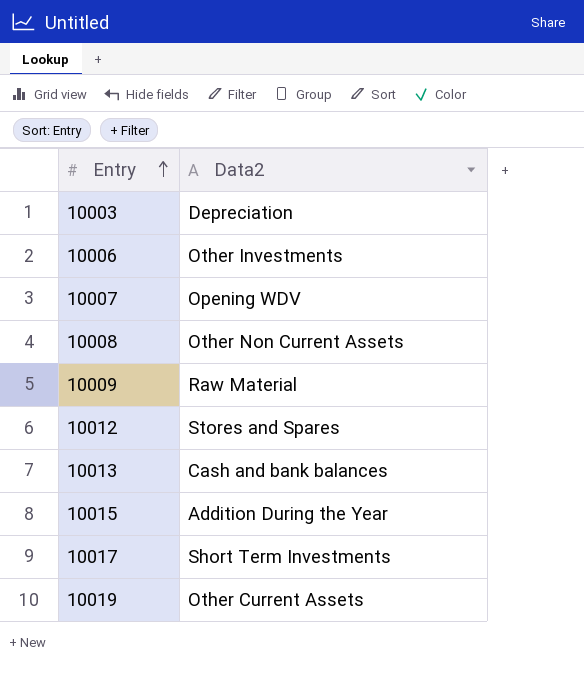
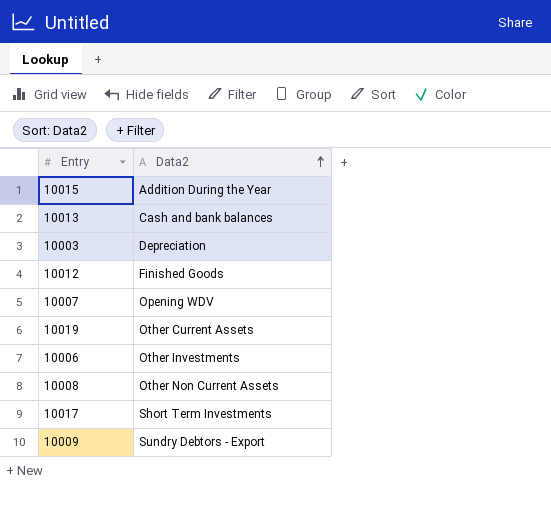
row order: Entry ascending -> Data2 ascending
10012 | Data2: Stores and Spares -> Finished Goods
10009 | Data2: Raw Material -> Sundry Debtors - Export

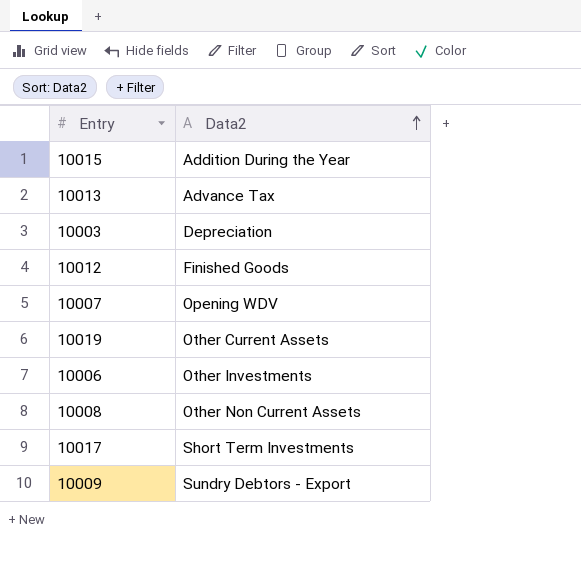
10013 | Data2: Cash and bank balances -> Advance Tax

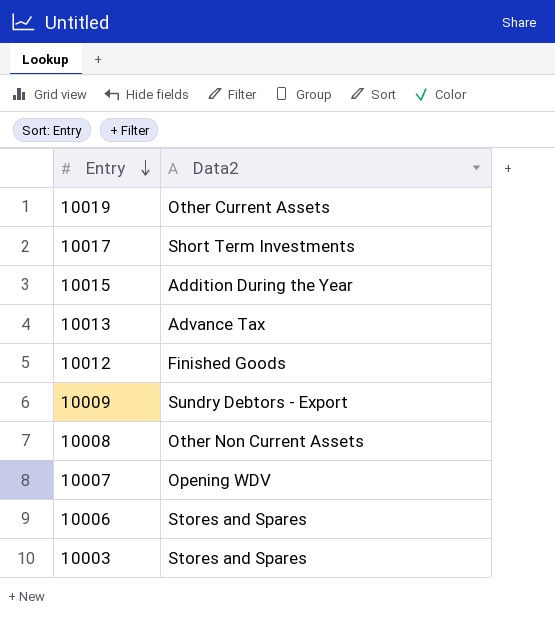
row order: Data2 ascending -> Entry descending
10006 | Data2: Other Investments -> Stores and Spares
10003 | Data2: Depreciation -> Stores and Spares

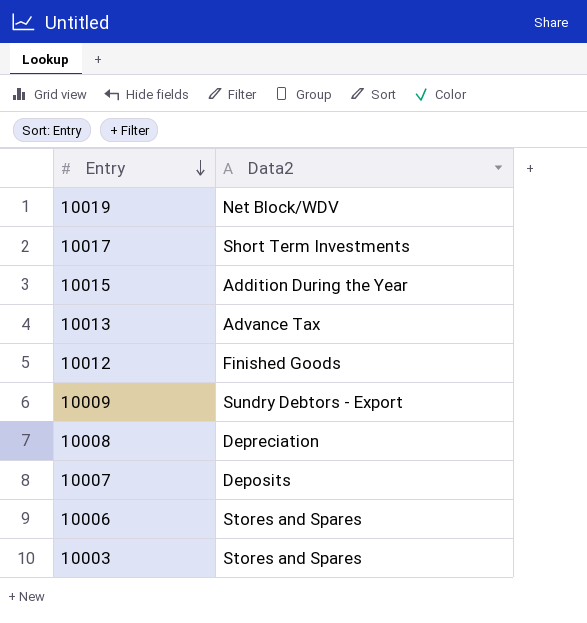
10019 | Data2: Other Current Assets -> Net Block/WDV
10008 | Data2: Other Non Current Assets -> Depreciation
10007 | Data2: Opening WDV -> Deposits

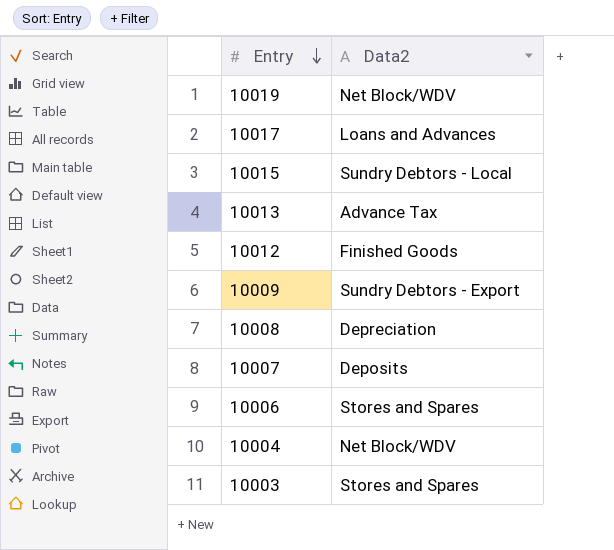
10017 | Data2: Short Term Investments -> Loans and Advances
10015 | Data2: Addition During the Year -> Sundry Debtors - Local
row 10004: none -> Net Block/WDV

